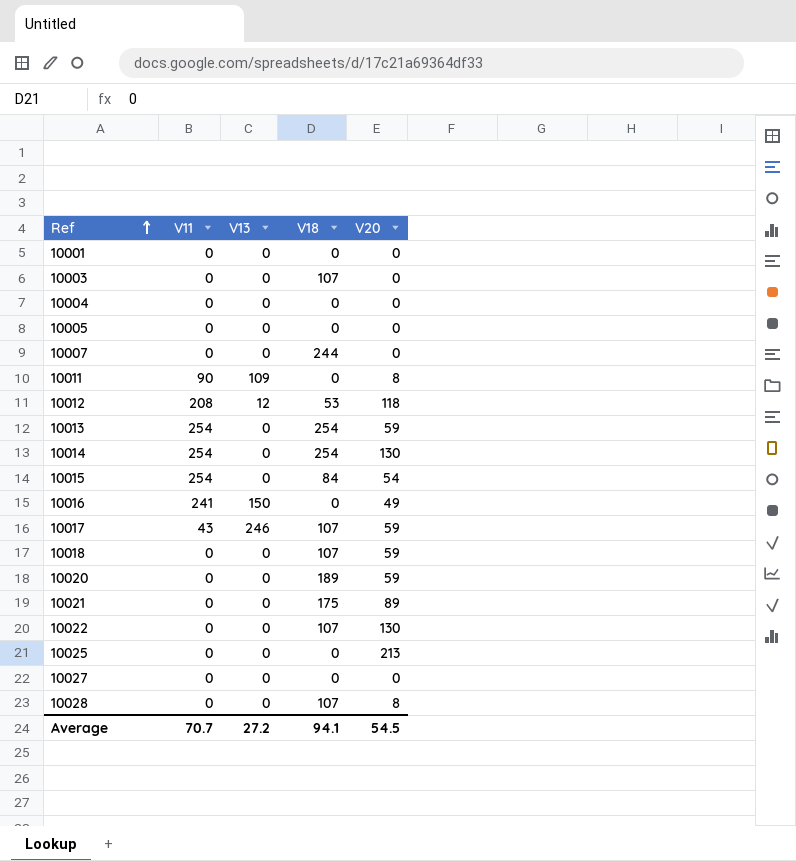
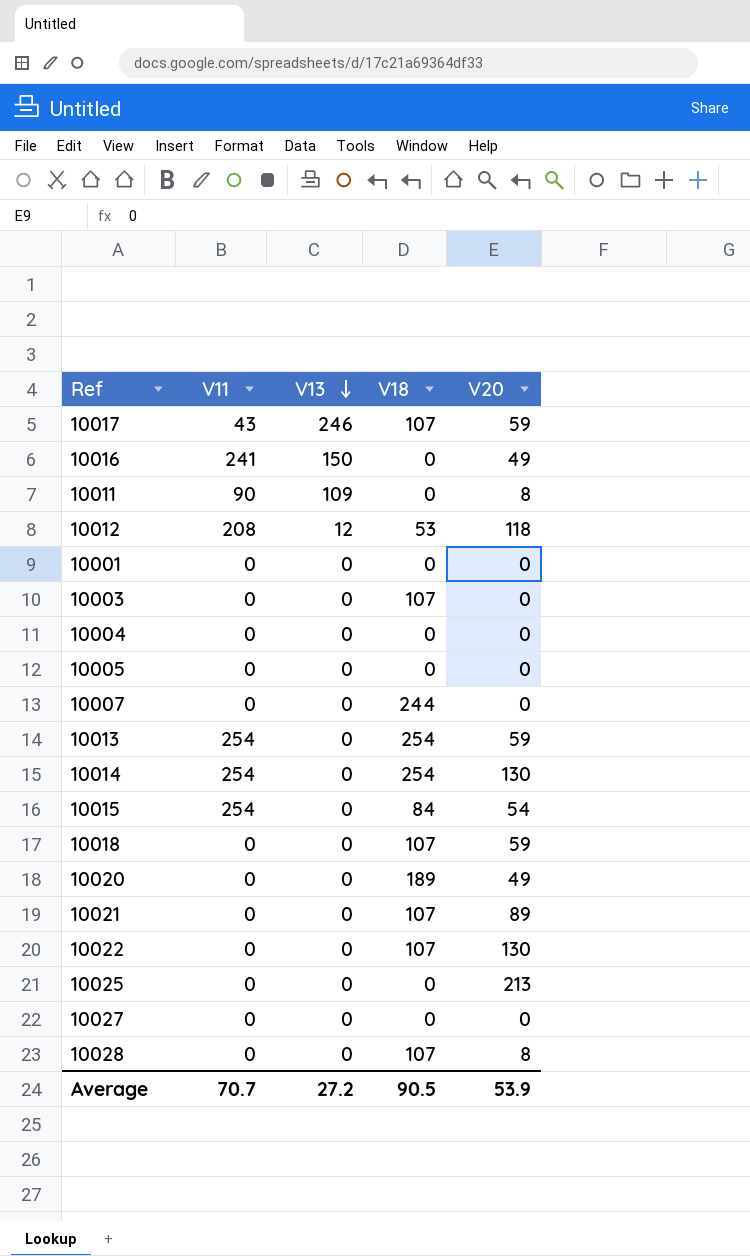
row order: Ref ascending -> V13 descending
10020 | V20: 59 -> 49
10021 | V18: 175 -> 107
Average | V18: 94.1 -> 90.5
Average | V20: 54.5 -> 53.9

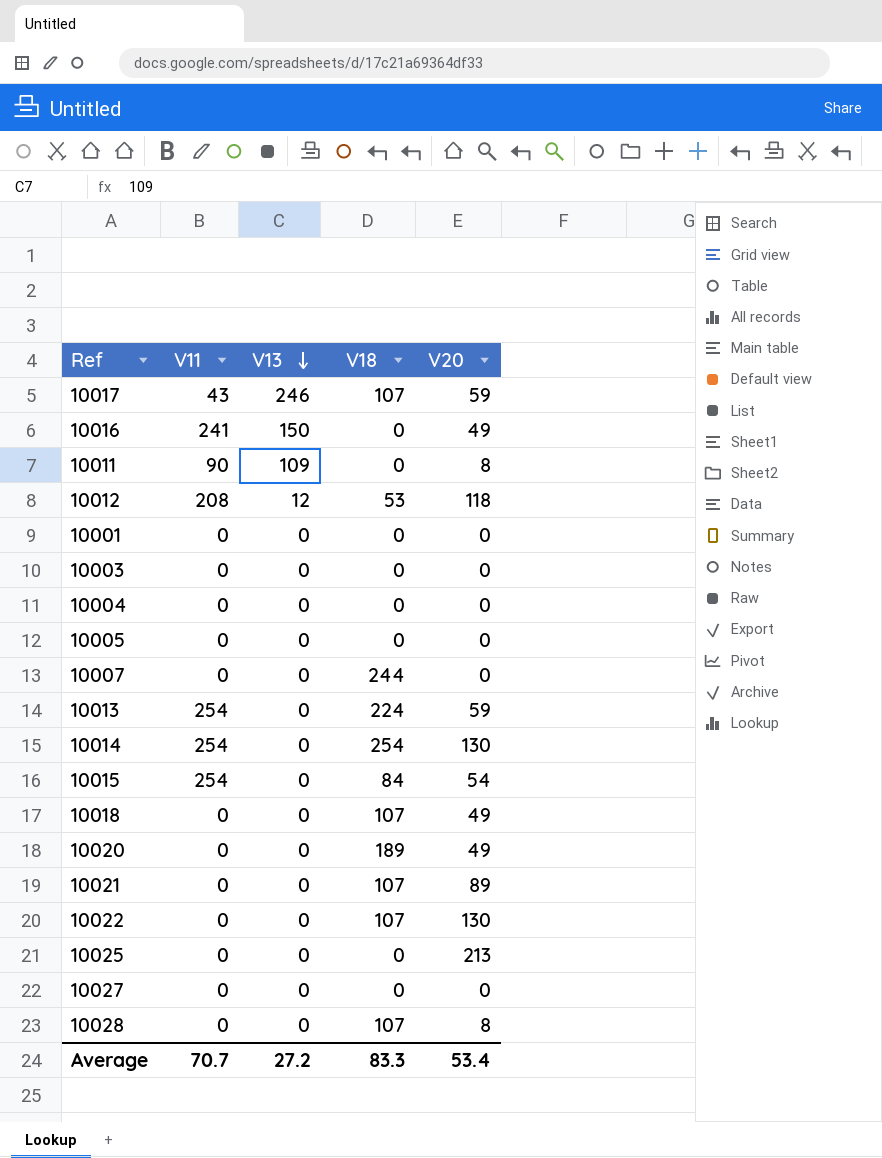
10003 | V18: 107 -> 0
10013 | V18: 254 -> 224
10018 | V20: 59 -> 49
Average | V18: 90.5 -> 83.3
Average | V20: 53.9 -> 53.4

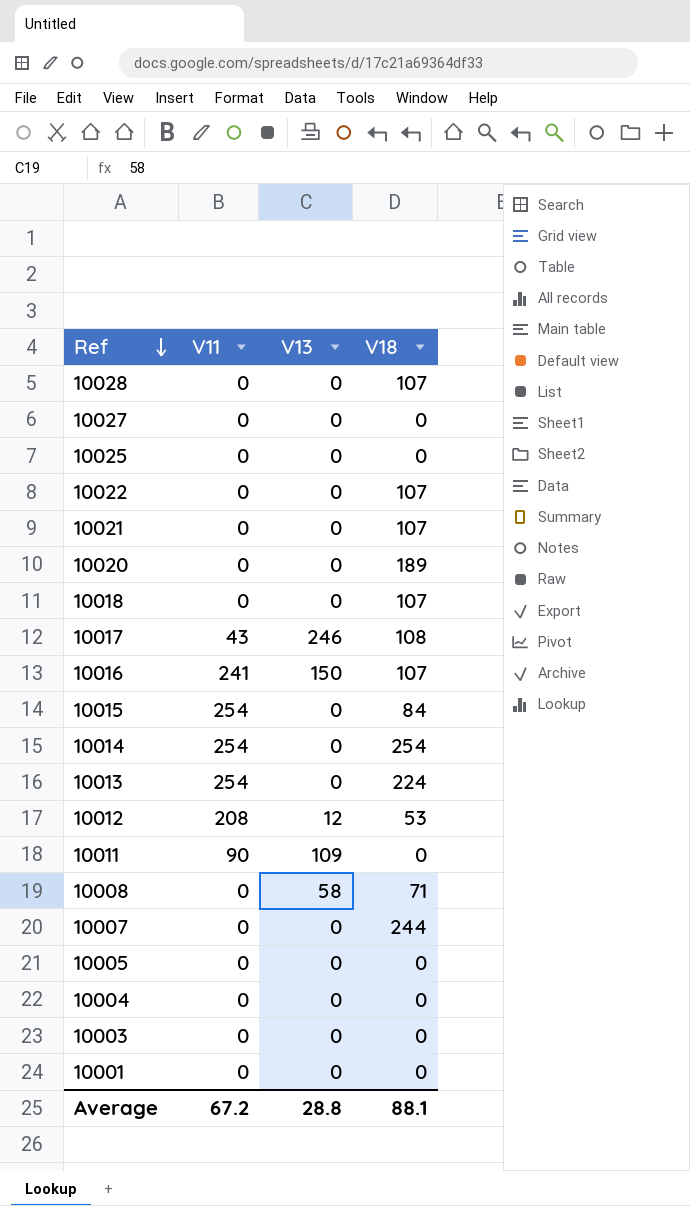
row order: V13 descending -> Ref descending
column V20 | position: 5 -> none
10017 | V18: 107 -> 108
10016 | V18: 0 -> 107
row 10008: none -> 0 | 58 | 71
Average | V11: 70.7 -> 67.2
Average | V13: 27.2 -> 28.8
Average | V18: 83.3 -> 88.1

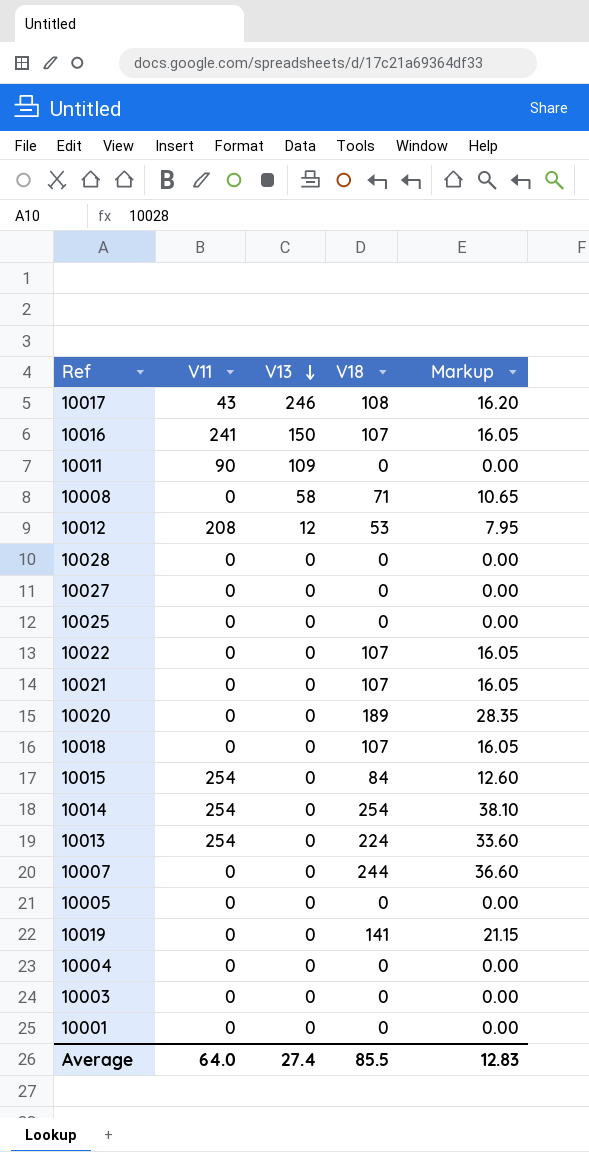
row order: Ref descending -> V13 descending
column Markup | formula: none -> [V18] * 0.15
10028 | V18: 107 -> 0
row 10019: none -> 0 | 0 | 141 | 21.15
Average | V11: 67.2 -> 64.0
Average | V13: 28.8 -> 27.4
Average | V18: 88.1 -> 85.5

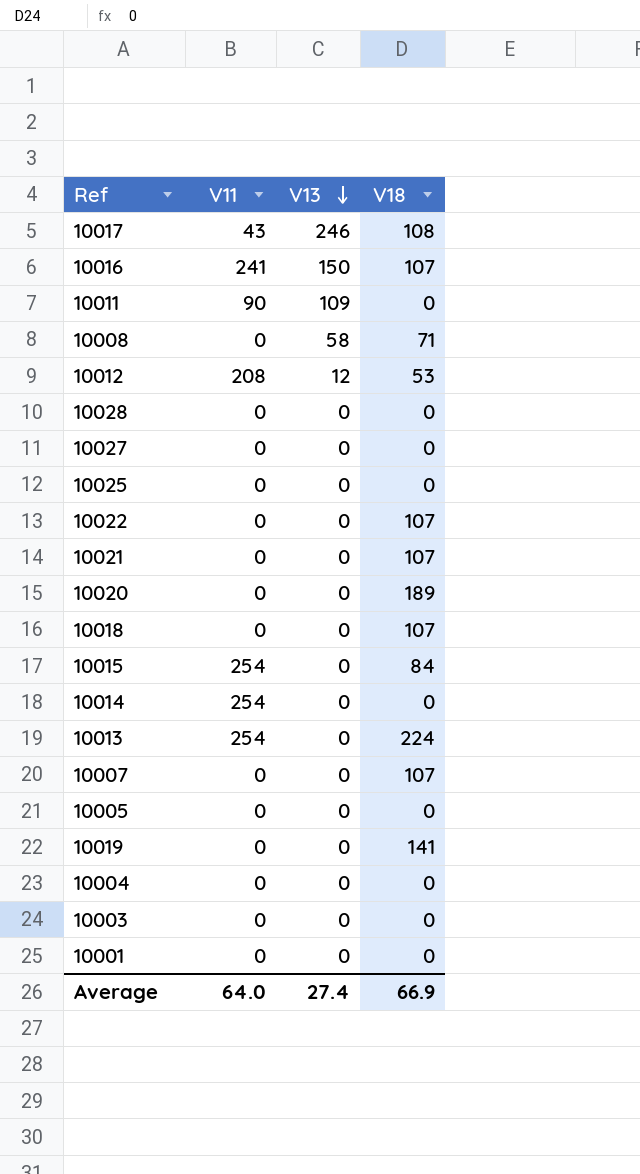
column Markup | formula: [V18] * 0.15 -> none
10014 | V18: 254 -> 0
10007 | V18: 244 -> 107
Average | V18: 85.5 -> 66.9

